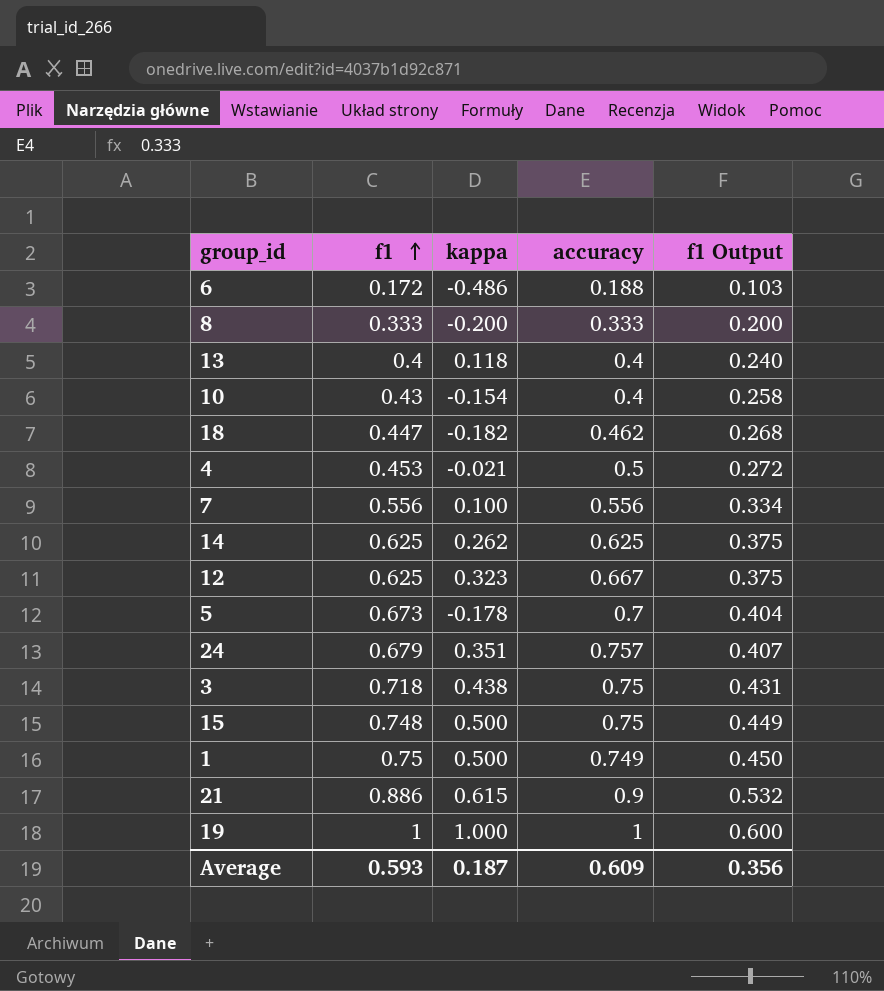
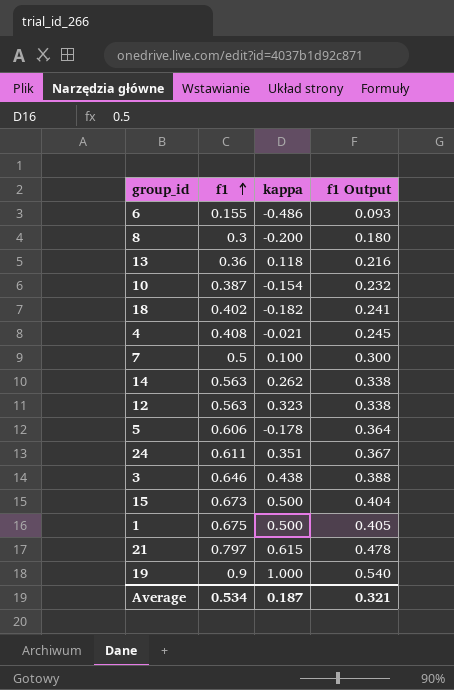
column accuracy | position: 4 -> none
6 | f1: 0.172 -> 0.155
6 | f1 Output: 0.103 -> 0.093
8 | f1: 0.333 -> 0.3
8 | f1 Output: 0.200 -> 0.180
13 | f1: 0.4 -> 0.36
13 | f1 Output: 0.240 -> 0.216
10 | f1: 0.43 -> 0.387
10 | f1 Output: 0.258 -> 0.232
18 | f1: 0.447 -> 0.402
18 | f1 Output: 0.268 -> 0.241
4 | f1: 0.453 -> 0.408
4 | f1 Output: 0.272 -> 0.245
7 | f1: 0.556 -> 0.5
7 | f1 Output: 0.334 -> 0.300
14 | f1: 0.625 -> 0.563
14 | f1 Output: 0.375 -> 0.338
12 | f1: 0.625 -> 0.563
12 | f1 Output: 0.375 -> 0.338
5 | f1: 0.673 -> 0.606
5 | f1 Output: 0.404 -> 0.364
24 | f1: 0.679 -> 0.611
24 | f1 Output: 0.407 -> 0.367
3 | f1: 0.718 -> 0.646
3 | f1 Output: 0.431 -> 0.388
15 | f1: 0.748 -> 0.673
15 | f1 Output: 0.449 -> 0.404
1 | f1: 0.75 -> 0.675
1 | f1 Output: 0.450 -> 0.405
21 | f1: 0.886 -> 0.797
21 | f1 Output: 0.532 -> 0.478
19 | f1: 1 -> 0.9
19 | f1 Output: 0.600 -> 0.540
Average | f1: 0.593 -> 0.534
Average | f1 Output: 0.356 -> 0.321

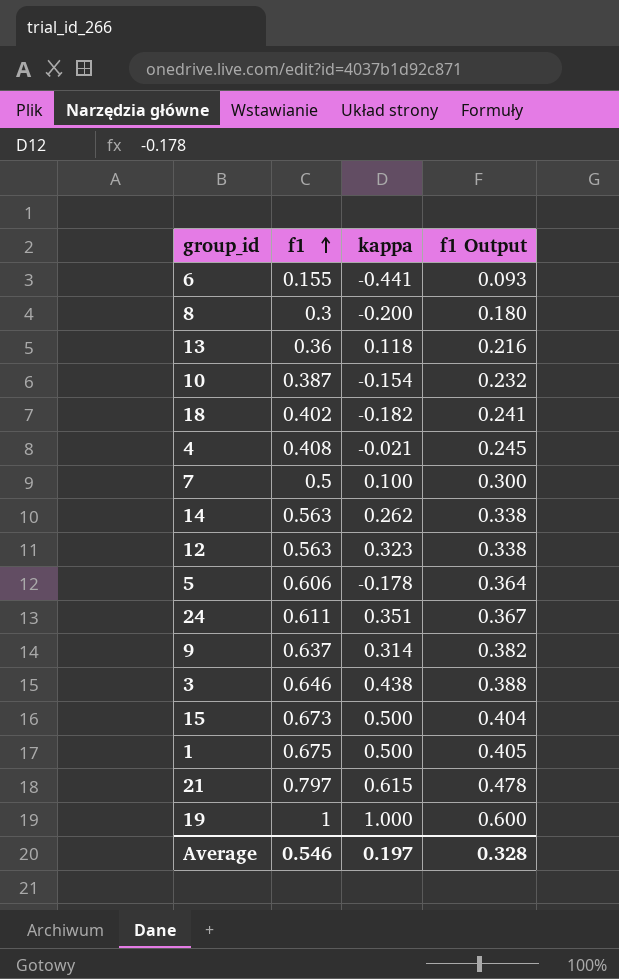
6 | kappa: -0.486 -> -0.441
row 9: none -> 0.637 | 0.314 | 0.382
19 | f1: 0.9 -> 1
19 | f1 Output: 0.540 -> 0.600
Average | f1: 0.534 -> 0.546
Average | kappa: 0.187 -> 0.197
Average | f1 Output: 0.321 -> 0.328

